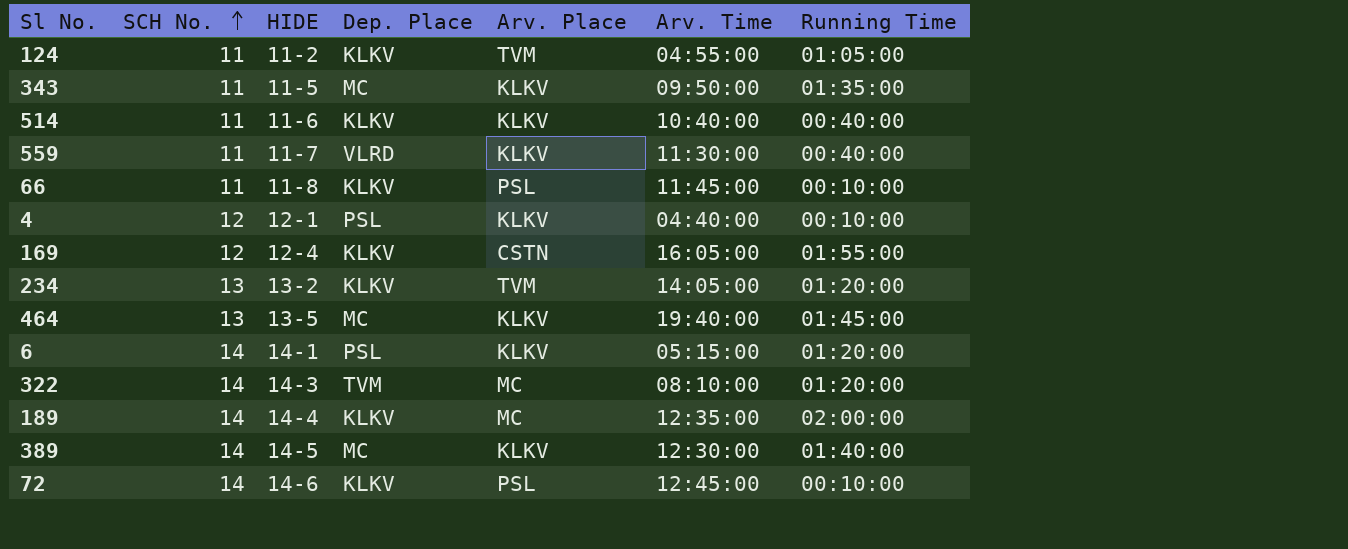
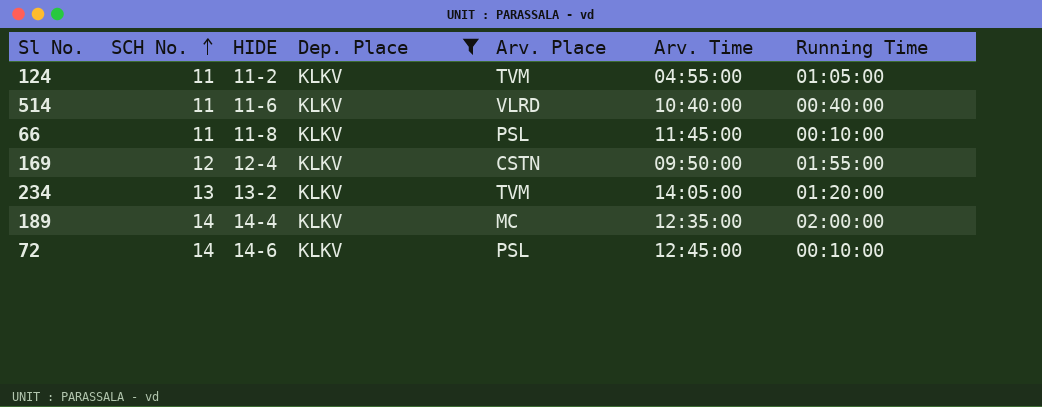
filter: none -> Dep. Place = KLKV
514 | Arv. Place: KLKV -> VLRD
169 | Arv. Time: 16:05:00 -> 09:50:00

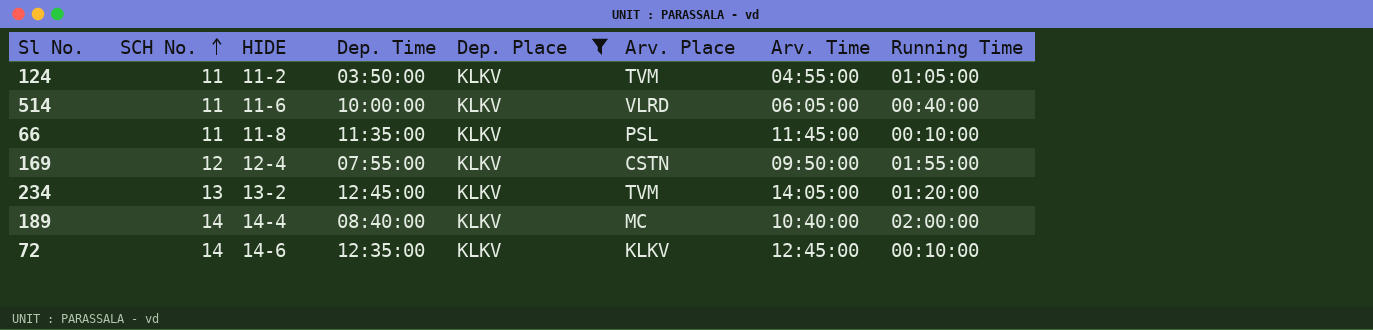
column Dep. Time | position: none -> 4
514 | Arv. Time: 10:40:00 -> 06:05:00
189 | Arv. Time: 12:35:00 -> 10:40:00
72 | Arv. Place: PSL -> KLKV

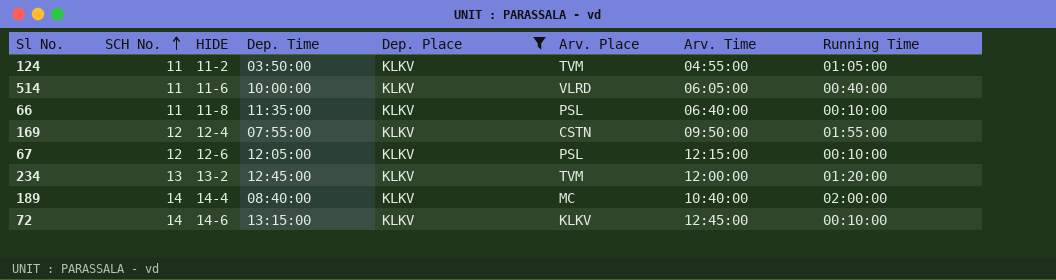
66 | Arv. Time: 11:45:00 -> 06:40:00
row 67: none -> 12 | 12-6 | 12:05:00 | KLKV | PSL | 12:15:00 | 00:10:00
234 | Arv. Time: 14:05:00 -> 12:00:00
72 | Dep. Time: 12:35:00 -> 13:15:00

